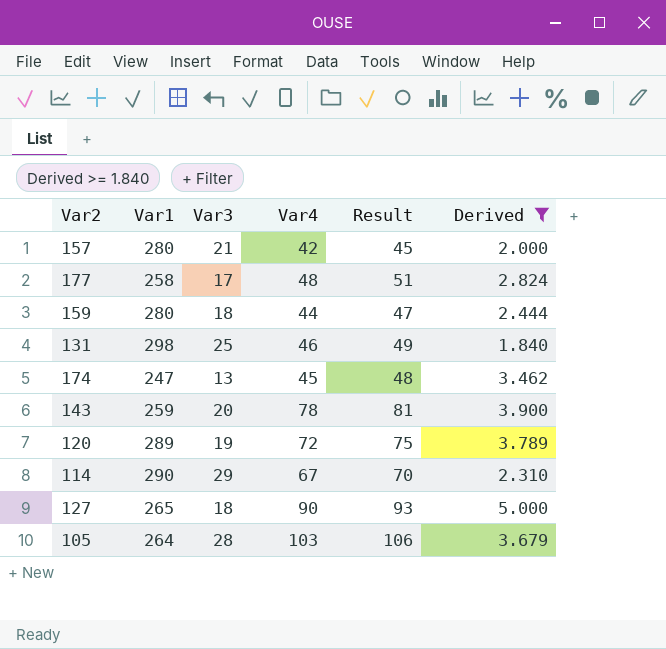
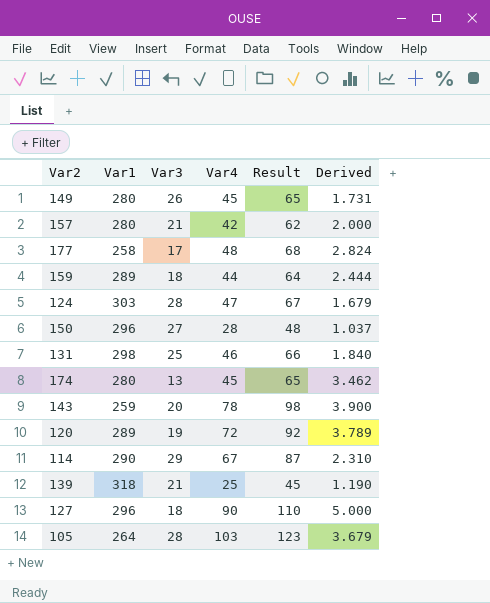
filter: Derived >= 1.840 -> none
column Result | formula: [Var4] + 3 -> [Var4] + 20
159 | Var1: 280 -> 289
174 | Var1: 247 -> 280
127 | Var1: 265 -> 296

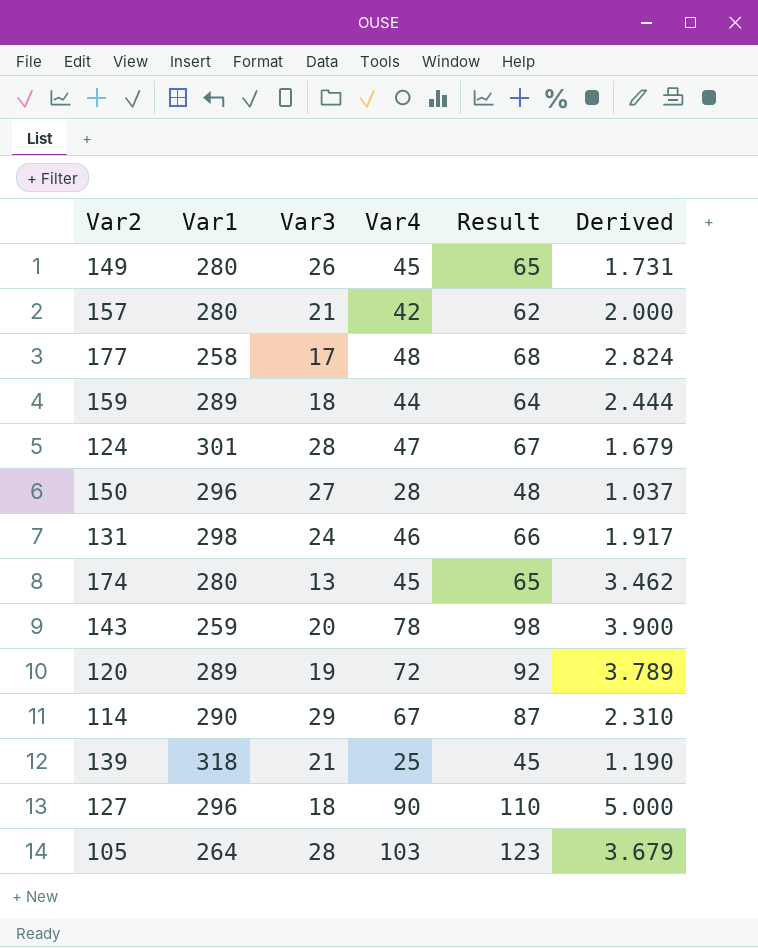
124 | Var1: 303 -> 301
131 | Var3: 25 -> 24
131 | Derived: 1.840 -> 1.917

